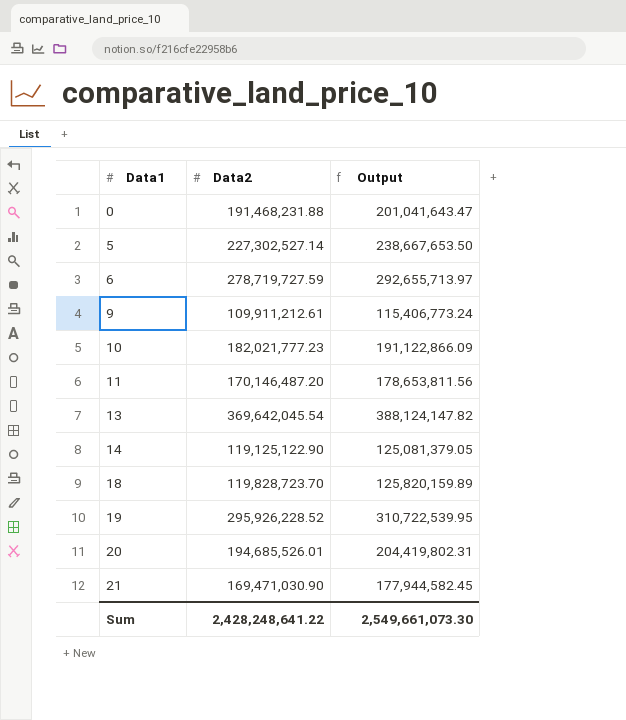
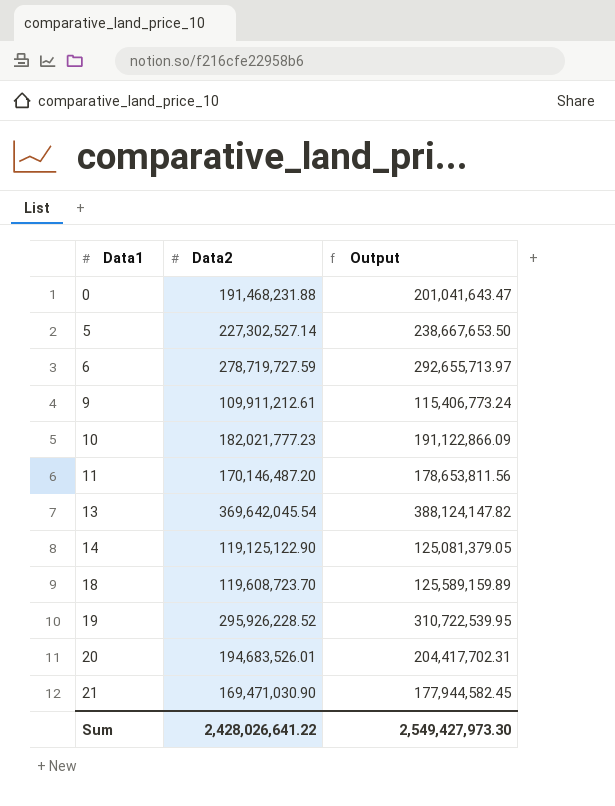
18 | Data2: 119,828,723.70 -> 119,608,723.70
18 | Output: 125,820,159.89 -> 125,589,159.89
20 | Data2: 194,685,526.01 -> 194,683,526.01
20 | Output: 204,419,802.31 -> 204,417,702.31
Sum | Data2: 2,428,248,641.22 -> 2,428,026,641.22
Sum | Output: 2,549,661,073.30 -> 2,549,427,973.30

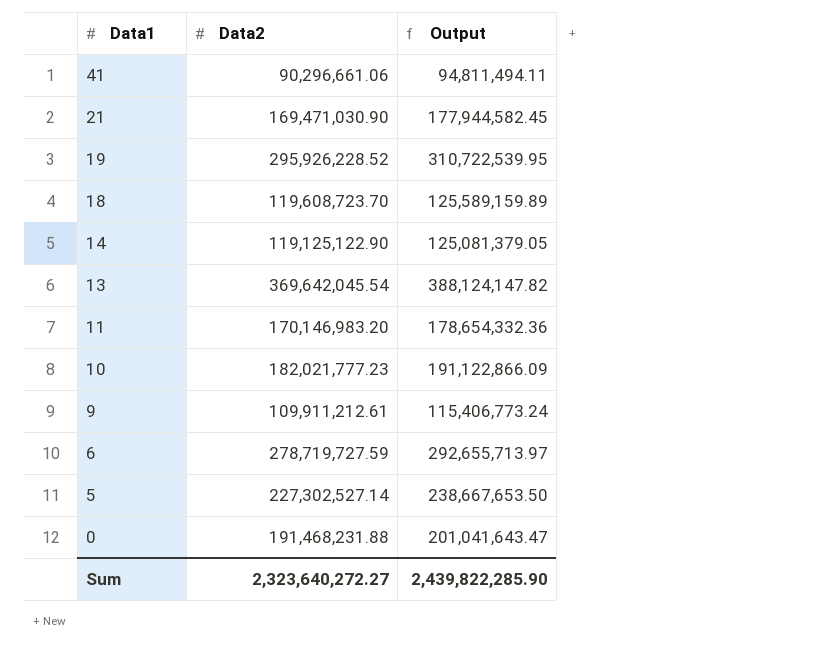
row order: Data1 ascending -> Data1 descending
row 20: 194,683,526.01 | 204,417,702.31 -> none
row 41: none -> 90,296,661.06 | 94,811,494.11
11 | Data2: 170,146,487.20 -> 170,146,983.20
11 | Output: 178,653,811.56 -> 178,654,332.36
Sum | Data2: 2,428,026,641.22 -> 2,323,640,272.27
Sum | Output: 2,549,427,973.30 -> 2,439,822,285.90

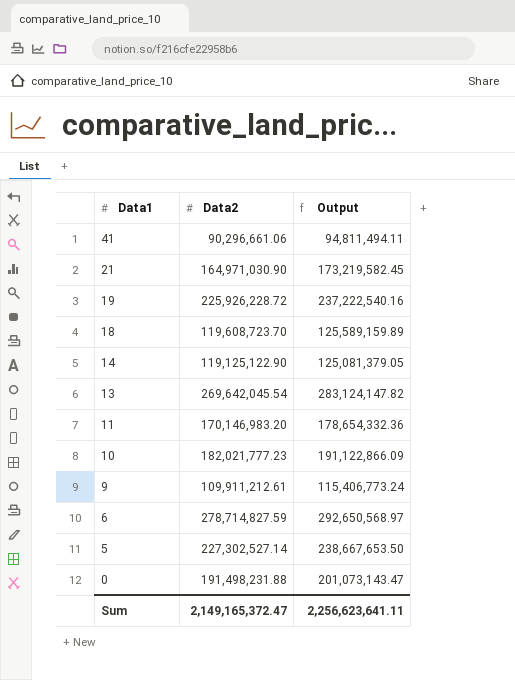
21 | Data2: 169,471,030.90 -> 164,971,030.90
21 | Output: 177,944,582.45 -> 173,219,582.45
19 | Data2: 295,926,228.52 -> 225,926,228.72
19 | Output: 310,722,539.95 -> 237,222,540.16
13 | Data2: 369,642,045.54 -> 269,642,045.54
13 | Output: 388,124,147.82 -> 283,124,147.82
6 | Data2: 278,719,727.59 -> 278,714,827.59
6 | Output: 292,655,713.97 -> 292,650,568.97
0 | Data2: 191,468,231.88 -> 191,498,231.88
0 | Output: 201,041,643.47 -> 201,073,143.47
Sum | Data2: 2,323,640,272.27 -> 2,149,165,372.47
Sum | Output: 2,439,822,285.90 -> 2,256,623,641.11

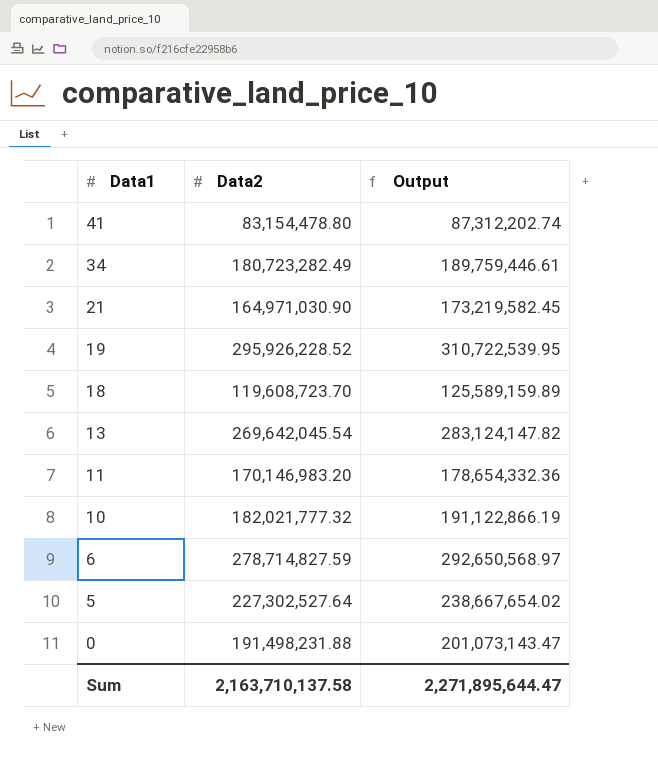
row 14: 119,125,122.90 | 125,081,379.05 -> none
row 9: 109,911,212.61 | 115,406,773.24 -> none
41 | Data2: 90,296,661.06 -> 83,154,478.80
41 | Output: 94,811,494.11 -> 87,312,202.74
row 34: none -> 180,723,282.49 | 189,759,446.61
19 | Data2: 225,926,228.72 -> 295,926,228.52
19 | Output: 237,222,540.16 -> 310,722,539.95
10 | Data2: 182,021,777.23 -> 182,021,777.32
10 | Output: 191,122,866.09 -> 191,122,866.19
5 | Data2: 227,302,527.14 -> 227,302,527.64
5 | Output: 238,667,653.50 -> 238,667,654.02
Sum | Data2: 2,149,165,372.47 -> 2,163,710,137.58
Sum | Output: 2,256,623,641.11 -> 2,271,895,644.47

